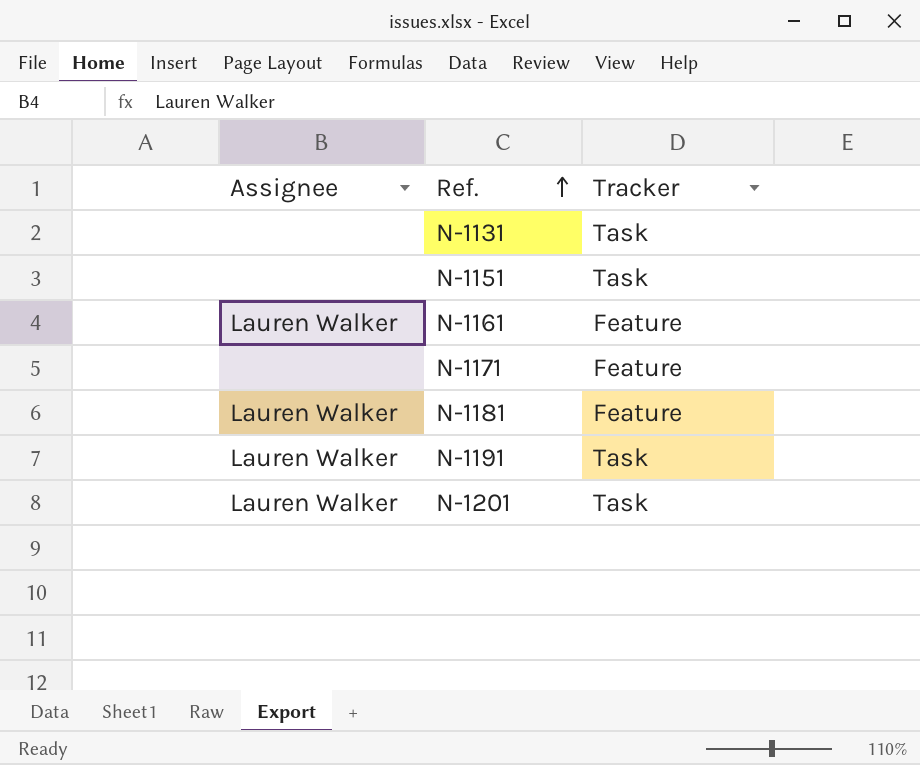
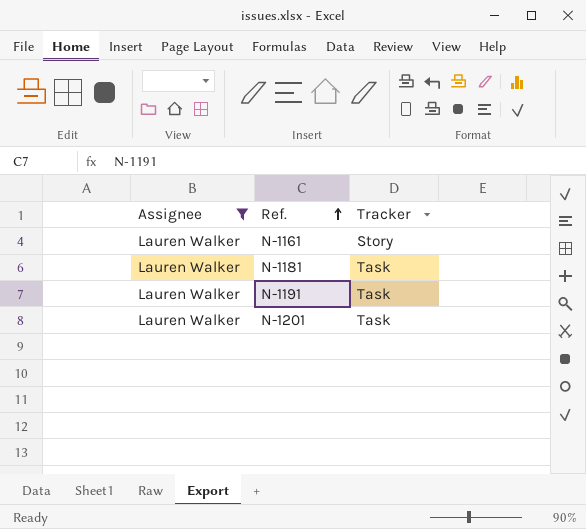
filter: none -> Assignee = Lauren Walker
N-1161 | Tracker: Feature -> Story
N-1181 | Tracker: Feature -> Task

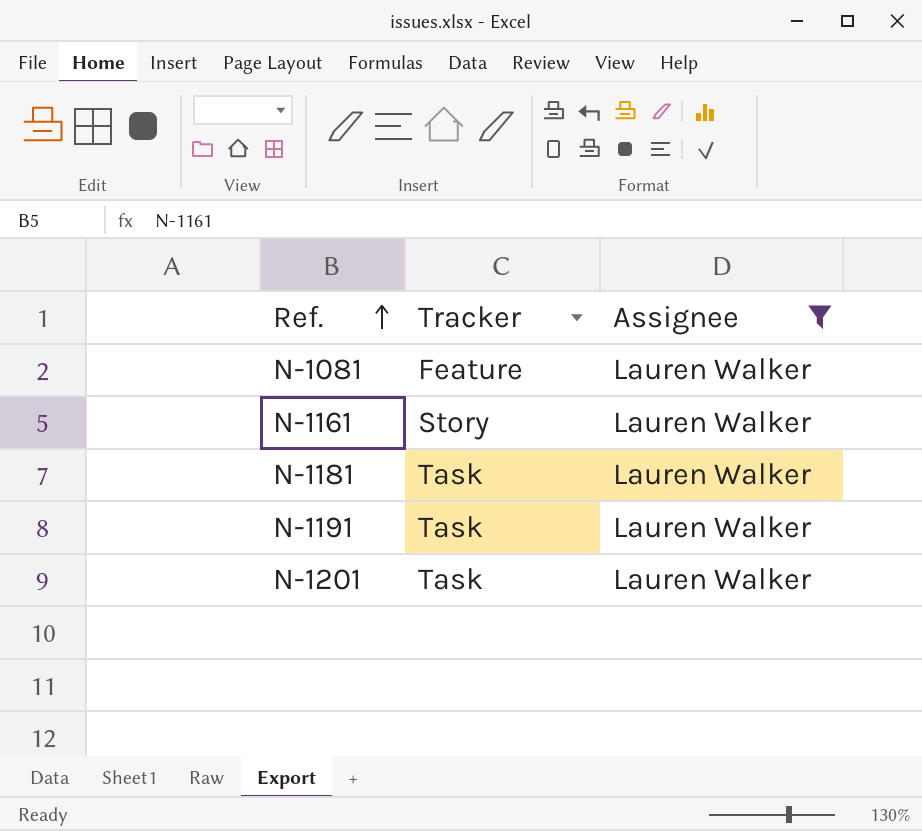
column Assignee | position: 1 -> 3
row N-1081: none -> Feature | Lauren Walker

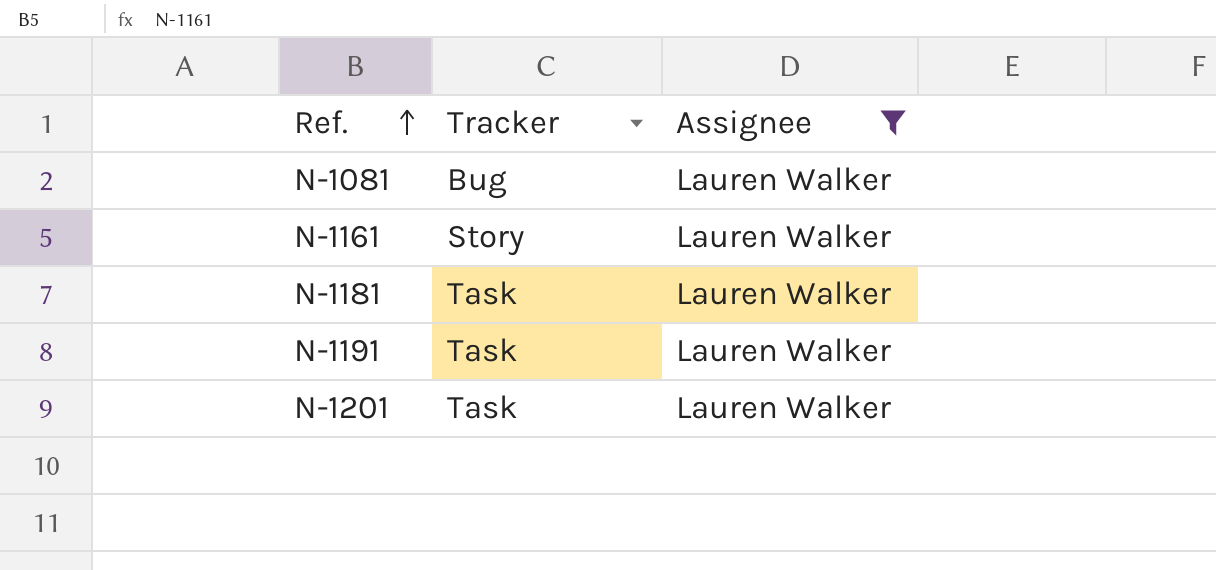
N-1081 | Tracker: Feature -> Bug

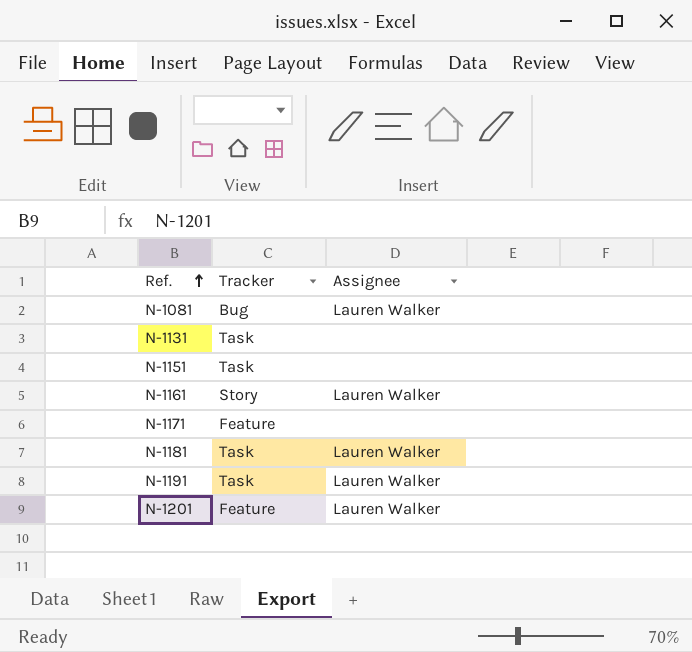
filter: Assignee = Lauren Walker -> none
N-1201 | Tracker: Task -> Feature

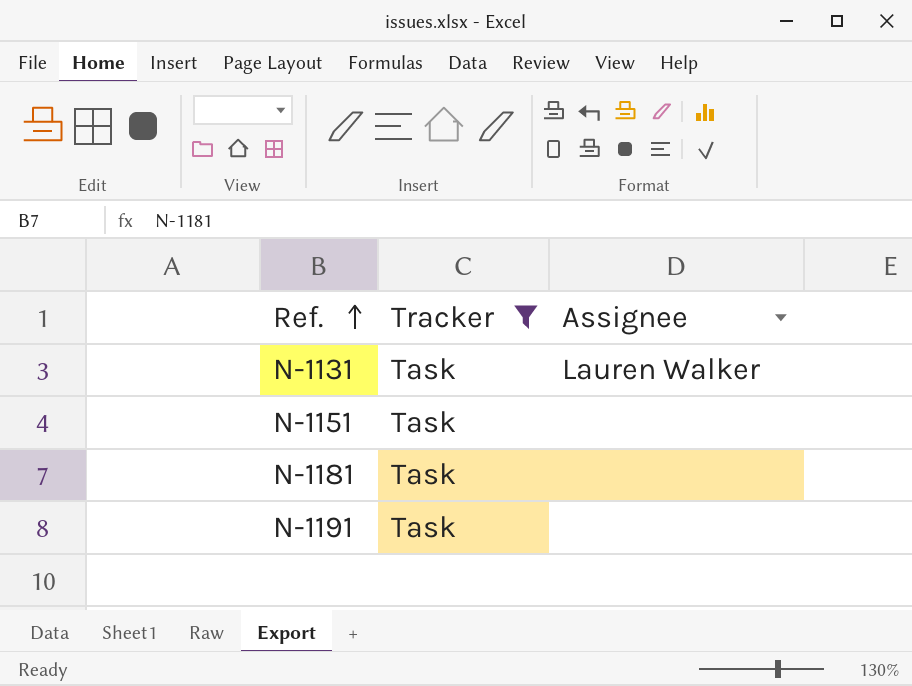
filter: none -> Tracker = Task
N-1131 | Assignee: none -> Lauren Walker
N-1181 | Assignee: Lauren Walker -> none
N-1191 | Assignee: Lauren Walker -> none

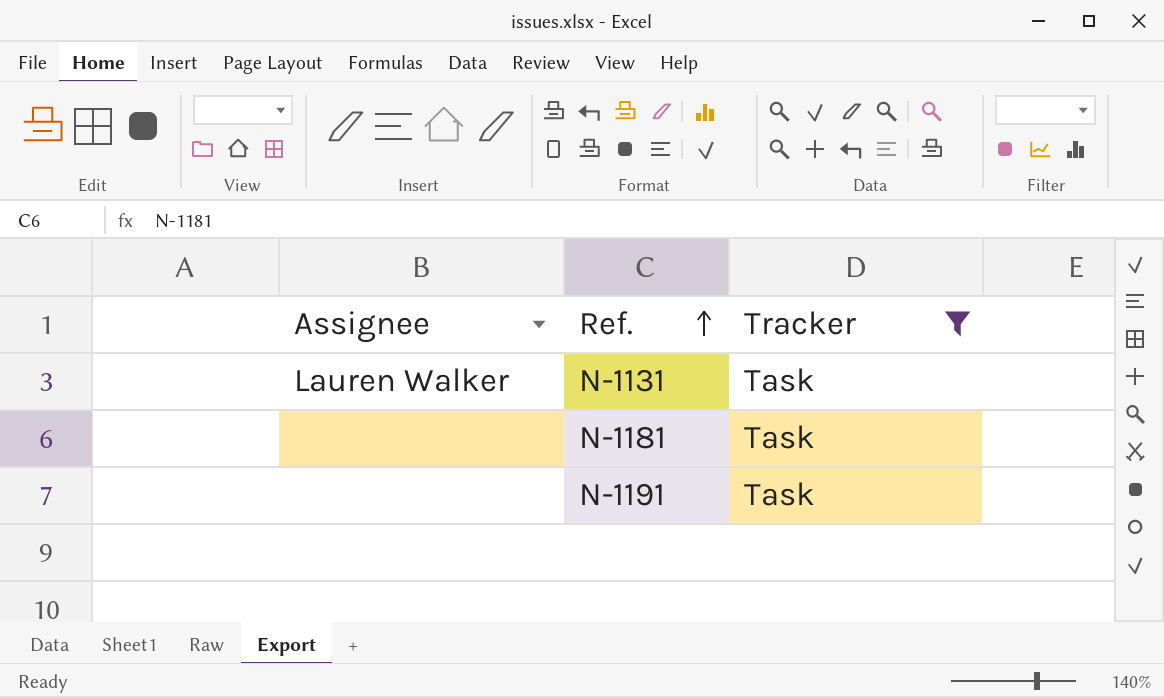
column Assignee | position: 3 -> 1
row N-1151: Task | none -> none

